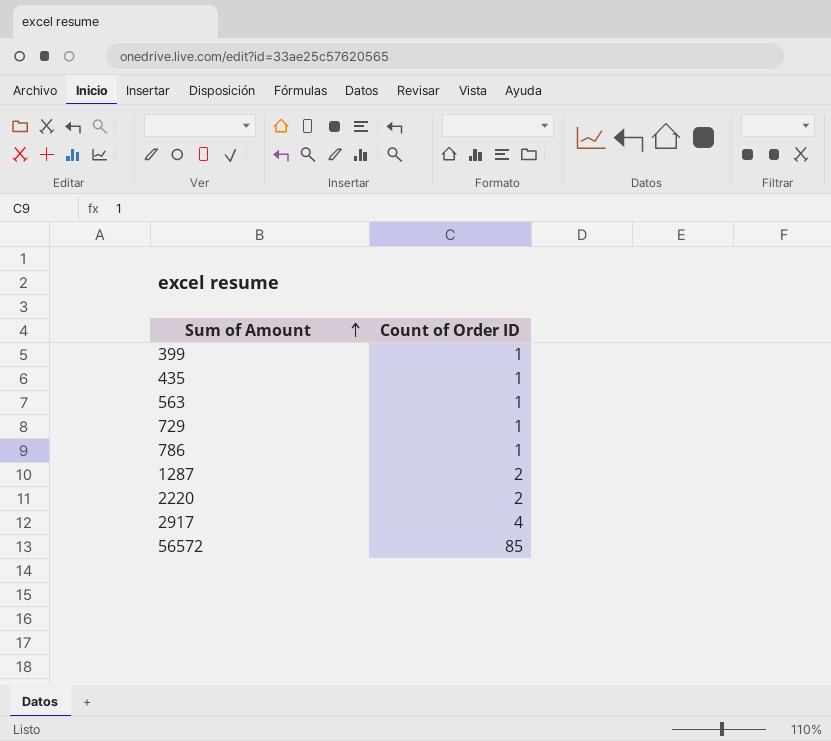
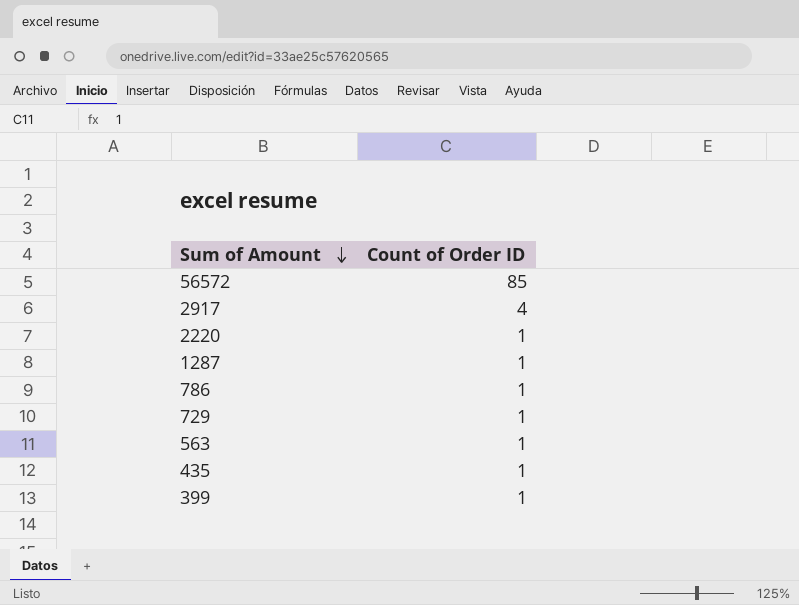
row order: Sum of Amount ascending -> Sum of Amount descending
2220 | Count of Order ID: 2 -> 1
1287 | Count of Order ID: 2 -> 1

